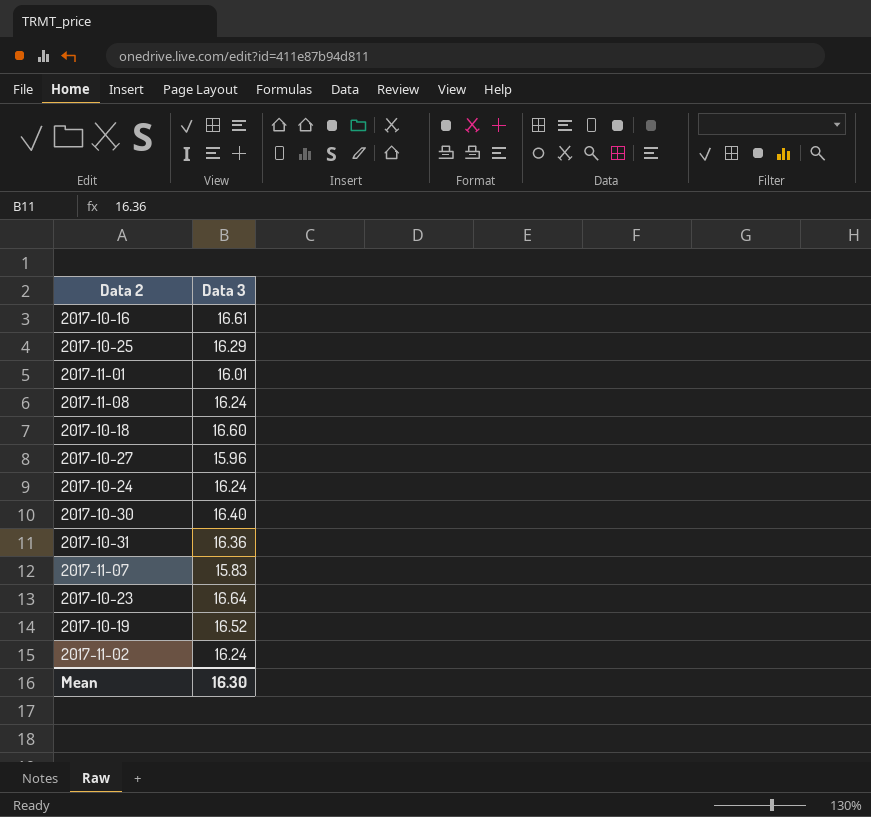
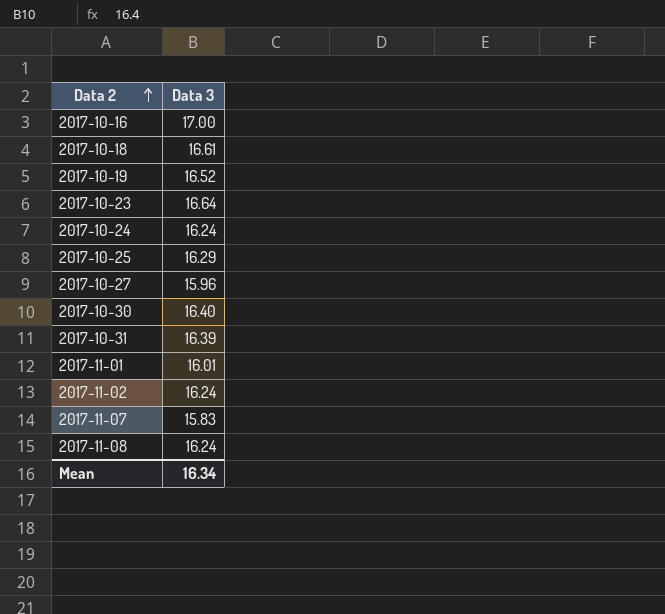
row order: none -> Data 2 ascending
2017-10-16 | Data 3: 16.61 -> 17.00
2017-10-18 | Data 3: 16.60 -> 16.61
2017-10-31 | Data 3: 16.36 -> 16.39
Mean | Data 3: 16.30 -> 16.34

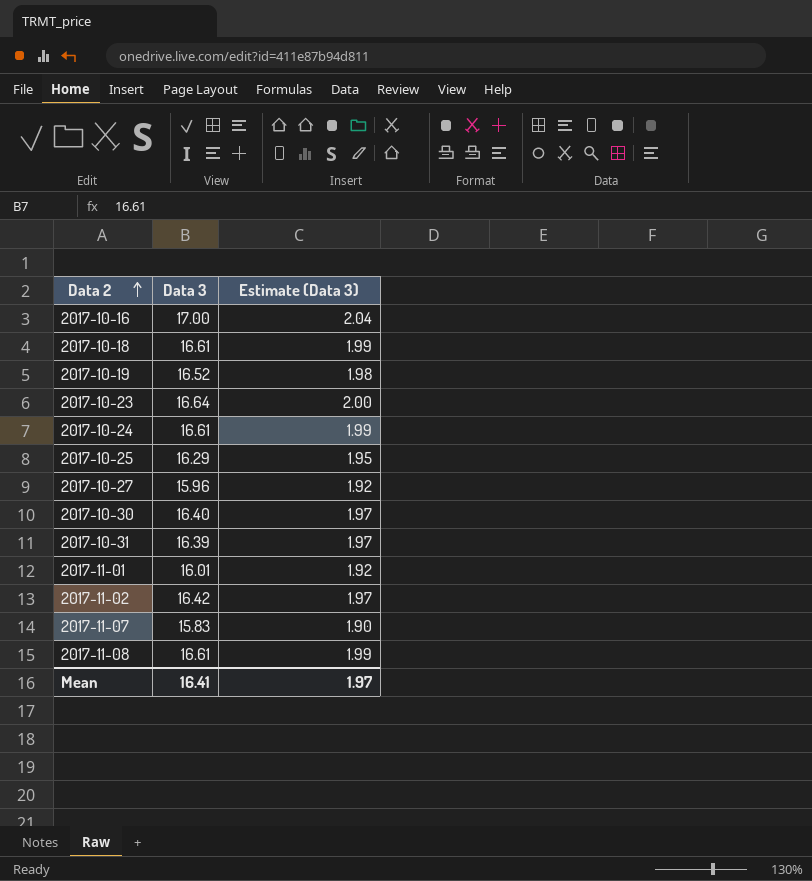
column Estimate (Data 3) | formula: none -> [Data 3] * 0.12
2017-10-24 | Data 3: 16.24 -> 16.61
2017-11-02 | Data 3: 16.24 -> 16.42
2017-11-08 | Data 3: 16.24 -> 16.61
Mean | Data 3: 16.34 -> 16.41

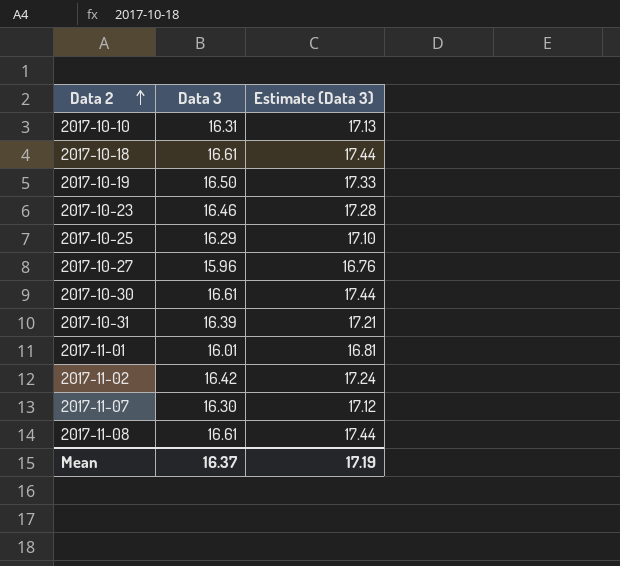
column Estimate (Data 3) | formula: [Data 3] * 0.12 -> [Data 3] * 1.05
row 2017-10-16: 17.00 | 2.04 -> none
row 2017-10-24: 16.61 | 1.99 -> none
row 2017-10-10: none -> 16.31 | 17.13
2017-10-19 | Data 3: 16.52 -> 16.50
2017-10-23 | Data 3: 16.64 -> 16.46
2017-10-30 | Data 3: 16.40 -> 16.61
2017-11-07 | Data 3: 15.83 -> 16.30
Mean | Data 3: 16.41 -> 16.37
Mean | Estimate (Data 3): 1.97 -> 17.19

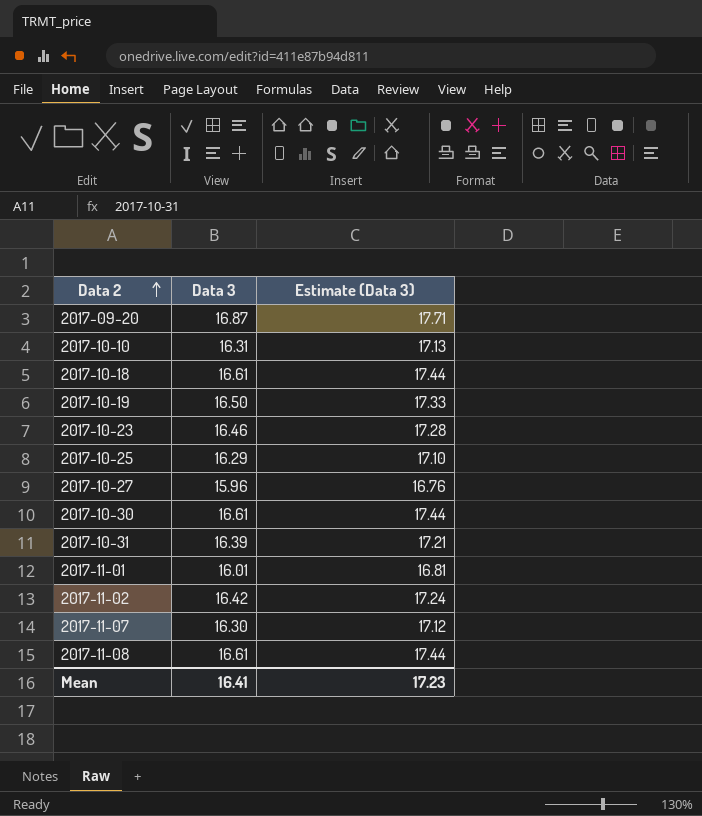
row 2017-09-20: none -> 16.87 | 17.71
Mean | Data 3: 16.37 -> 16.41
Mean | Estimate (Data 3): 17.19 -> 17.23

